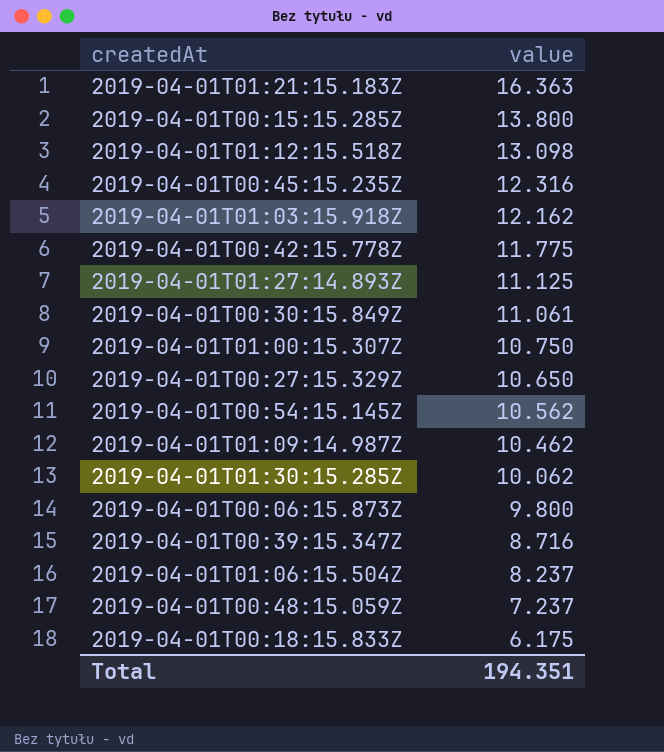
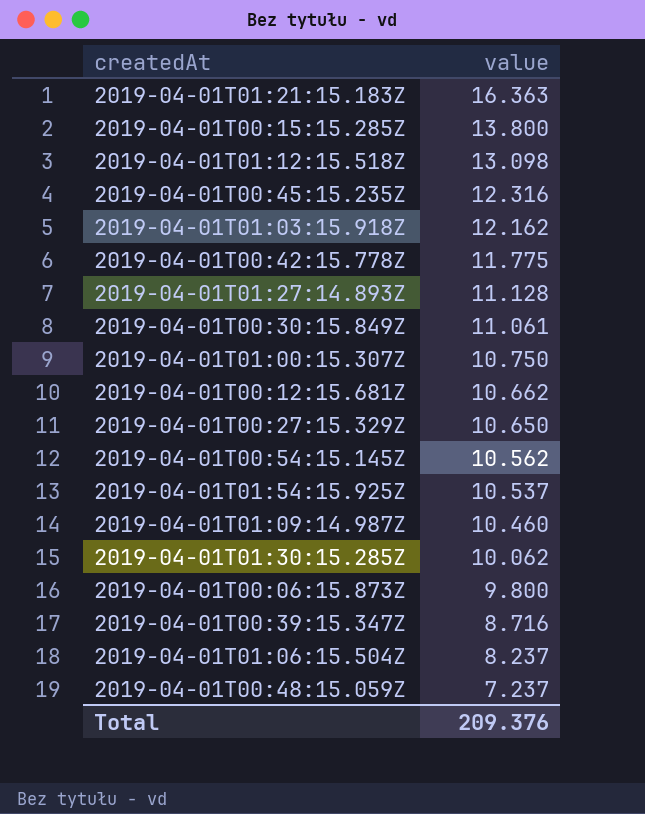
row 2019-04-01T00:18:15.833Z: 6.175 -> none
2019-04-01T01:27:14.893Z | value: 11.125 -> 11.128
row 2019-04-01T00:12:15.681Z: none -> 10.662
row 2019-04-01T01:54:15.925Z: none -> 10.537
2019-04-01T01:09:14.987Z | value: 10.462 -> 10.460
Total | value: 194.351 -> 209.376

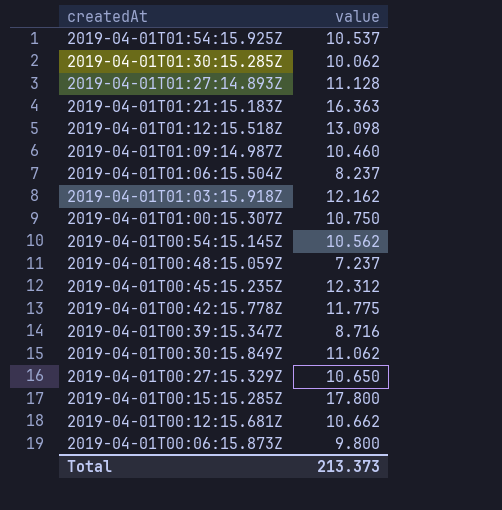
row order: value descending -> createdAt descending
2019-04-01T00:45:15.235Z | value: 12.316 -> 12.312
2019-04-01T00:30:15.849Z | value: 11.061 -> 11.062
2019-04-01T00:15:15.285Z | value: 13.800 -> 17.800
Total | value: 209.376 -> 213.373

